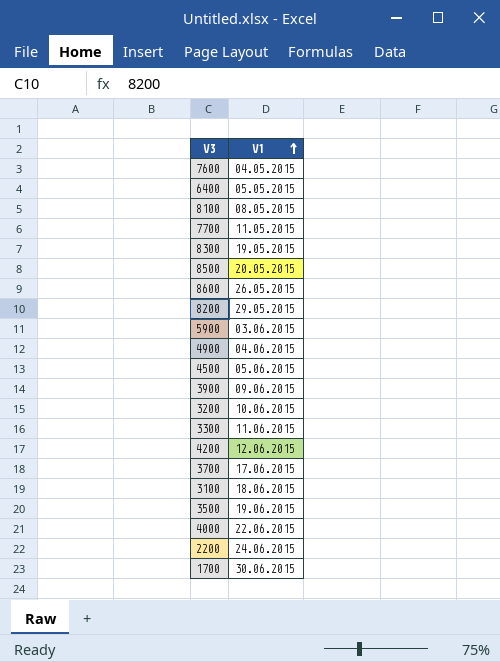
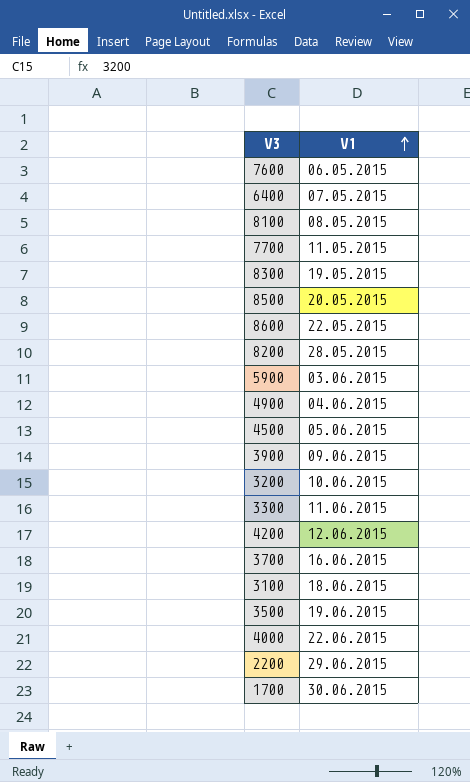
7600 | V1: 04.05.2015 -> 06.05.2015
6400 | V1: 05.05.2015 -> 07.05.2015
8600 | V1: 26.05.2015 -> 22.05.2015
8200 | V1: 29.05.2015 -> 28.05.2015
3700 | V1: 17.06.2015 -> 16.06.2015
2200 | V1: 24.06.2015 -> 29.06.2015

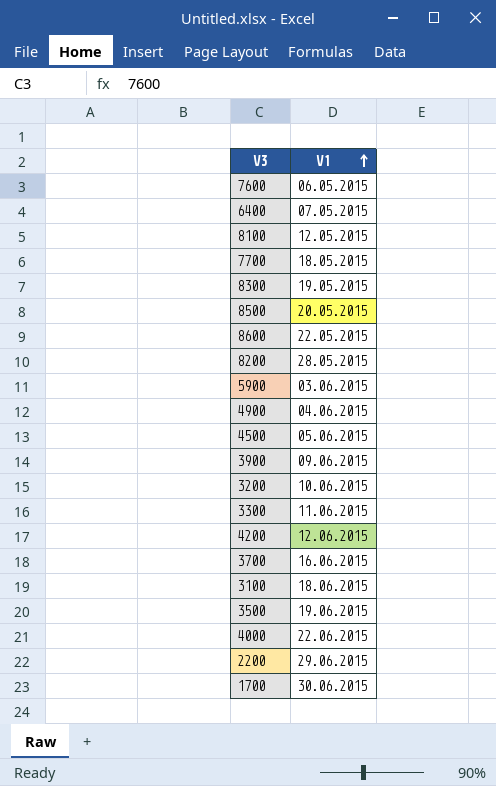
8100 | V1: 08.05.2015 -> 12.05.2015
7700 | V1: 11.05.2015 -> 18.05.2015

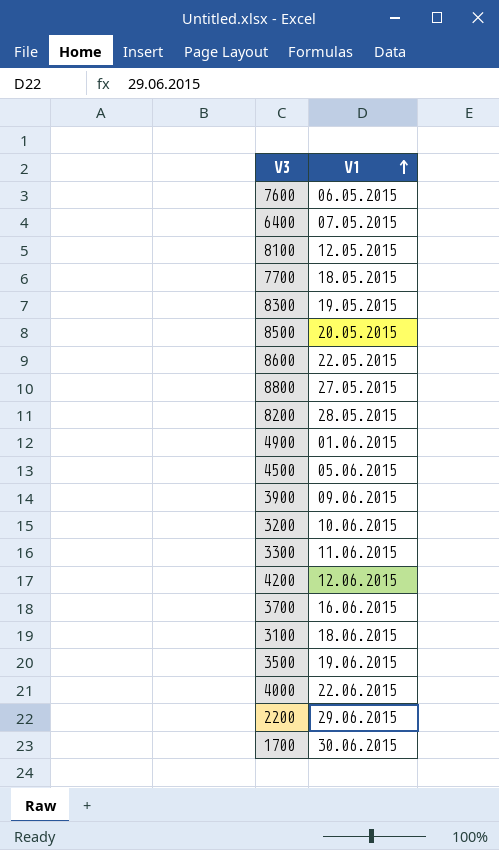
row 5900: 03.06.2015 -> none
row 8800: none -> 27.05.2015
4900 | V1: 04.06.2015 -> 01.06.2015

